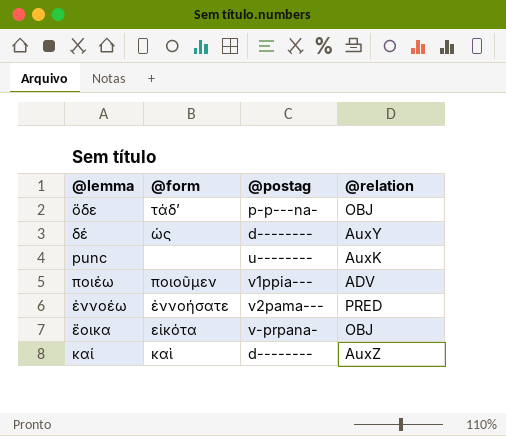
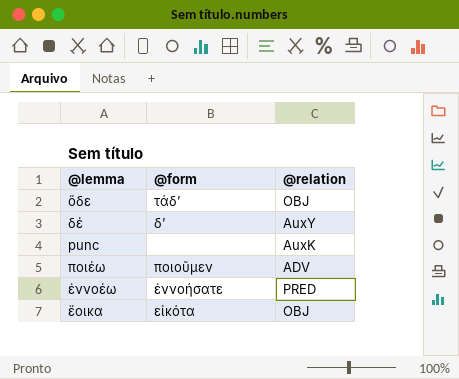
column @postag | position: 3 -> none
row καί: καὶ | d-------- | AuxZ -> none
δέ | @form: ὡς -> δʼ

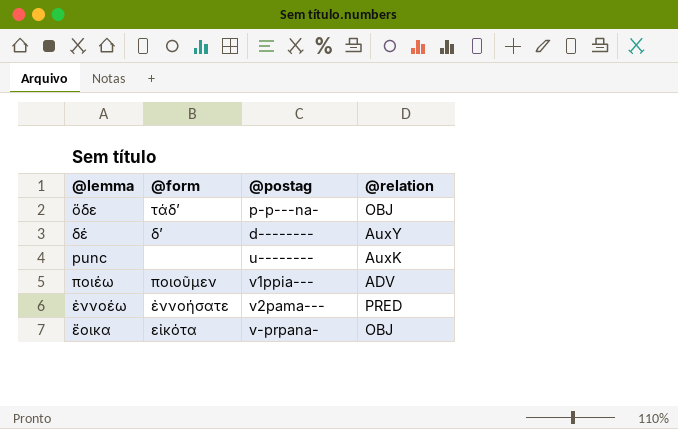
column @postag | position: none -> 3

